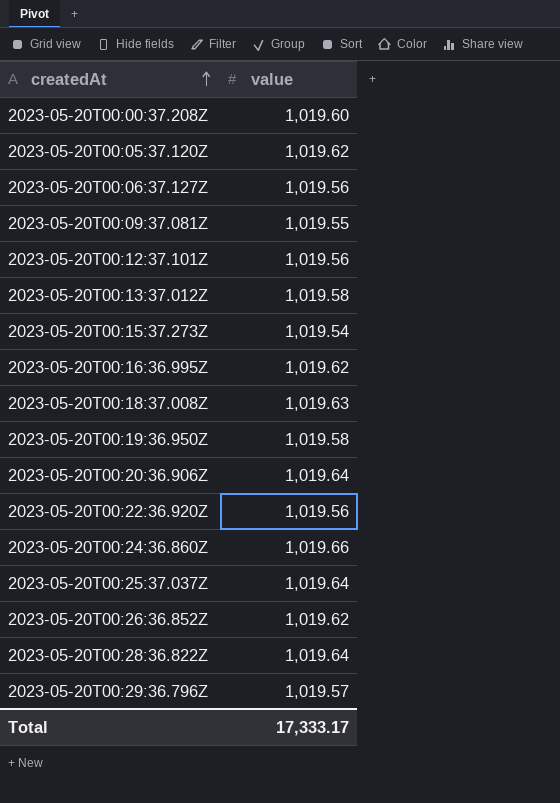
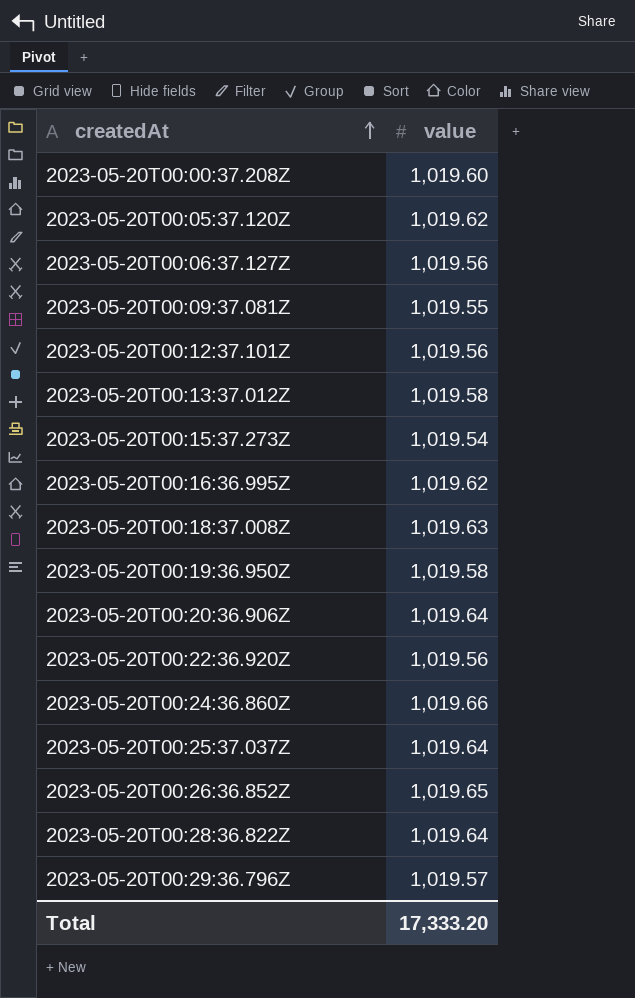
2023-05-20T00:26:36.852Z | value: 1,019.62 -> 1,019.65
Total | value: 17,333.17 -> 17,333.20

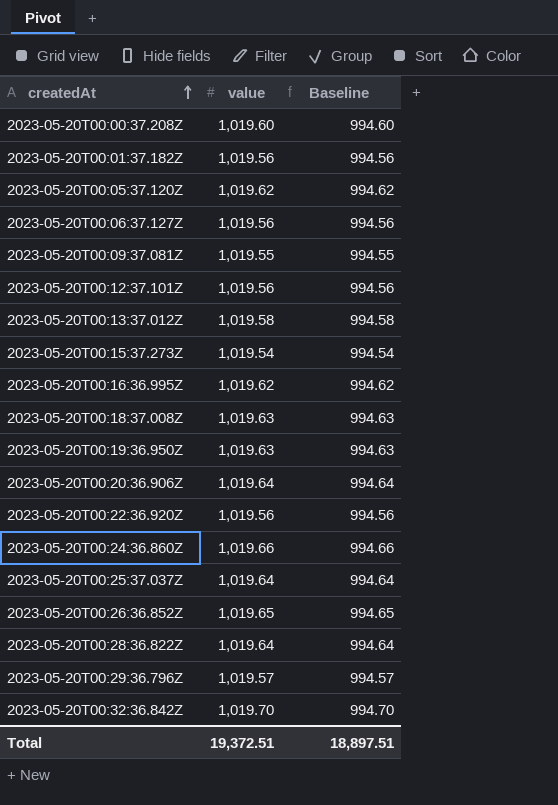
column Baseline | formula: none -> [value] - 25
row 2023-05-20T00:01:37.182Z: none -> 1,019.56 | 994.56
2023-05-20T00:19:36.950Z | value: 1,019.58 -> 1,019.63
row 2023-05-20T00:32:36.842Z: none -> 1,019.70 | 994.70
Total | value: 17,333.20 -> 19,372.51

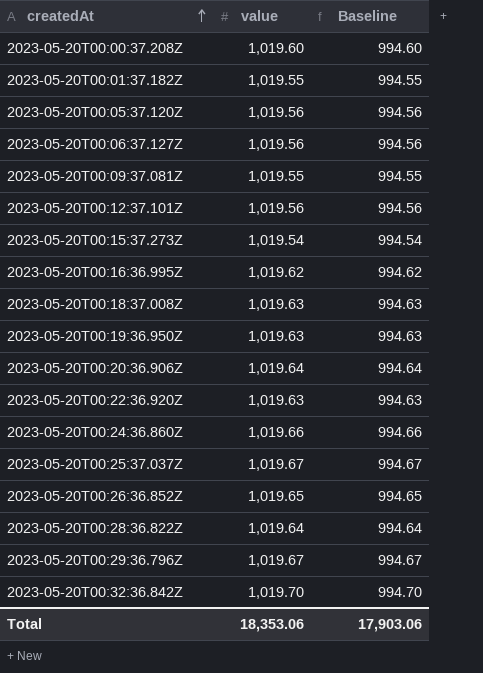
row 2023-05-20T00:13:37.012Z: 1,019.58 | 994.58 -> none
2023-05-20T00:01:37.182Z | value: 1,019.56 -> 1,019.55
2023-05-20T00:01:37.182Z | Baseline: 994.56 -> 994.55
2023-05-20T00:05:37.120Z | value: 1,019.62 -> 1,019.56
2023-05-20T00:05:37.120Z | Baseline: 994.62 -> 994.56
2023-05-20T00:22:36.920Z | value: 1,019.56 -> 1,019.63
2023-05-20T00:22:36.920Z | Baseline: 994.56 -> 994.63
2023-05-20T00:25:37.037Z | value: 1,019.64 -> 1,019.67
2023-05-20T00:25:37.037Z | Baseline: 994.64 -> 994.67
2023-05-20T00:29:36.796Z | value: 1,019.57 -> 1,019.67
2023-05-20T00:29:36.796Z | Baseline: 994.57 -> 994.67
Total | value: 19,372.51 -> 18,353.06
Total | Baseline: 18,897.51 -> 17,903.06

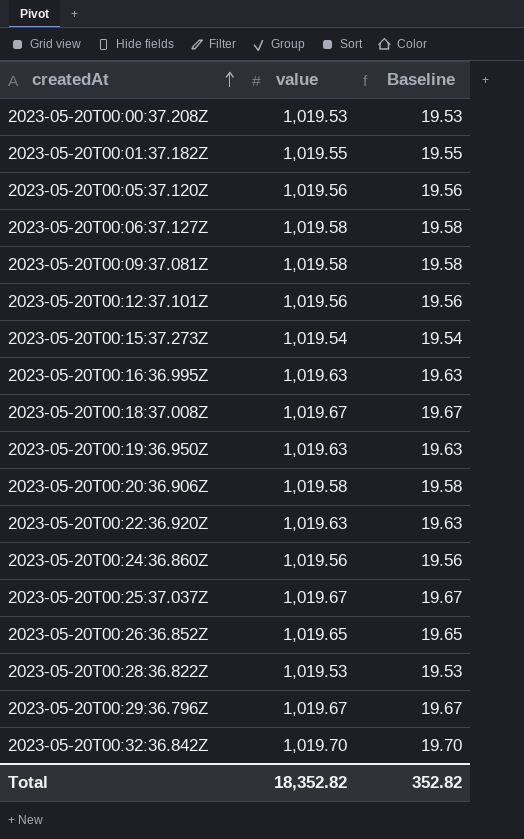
column Baseline | formula: [value] - 25 -> [value] - 1000
2023-05-20T00:00:37.208Z | value: 1,019.60 -> 1,019.53
2023-05-20T00:06:37.127Z | value: 1,019.56 -> 1,019.58
2023-05-20T00:09:37.081Z | value: 1,019.55 -> 1,019.58
2023-05-20T00:16:36.995Z | value: 1,019.62 -> 1,019.63
2023-05-20T00:18:37.008Z | value: 1,019.63 -> 1,019.67
2023-05-20T00:20:36.906Z | value: 1,019.64 -> 1,019.58
2023-05-20T00:24:36.860Z | value: 1,019.66 -> 1,019.56
2023-05-20T00:28:36.822Z | value: 1,019.64 -> 1,019.53
Total | value: 18,353.06 -> 18,352.82
Total | Baseline: 17,903.06 -> 352.82

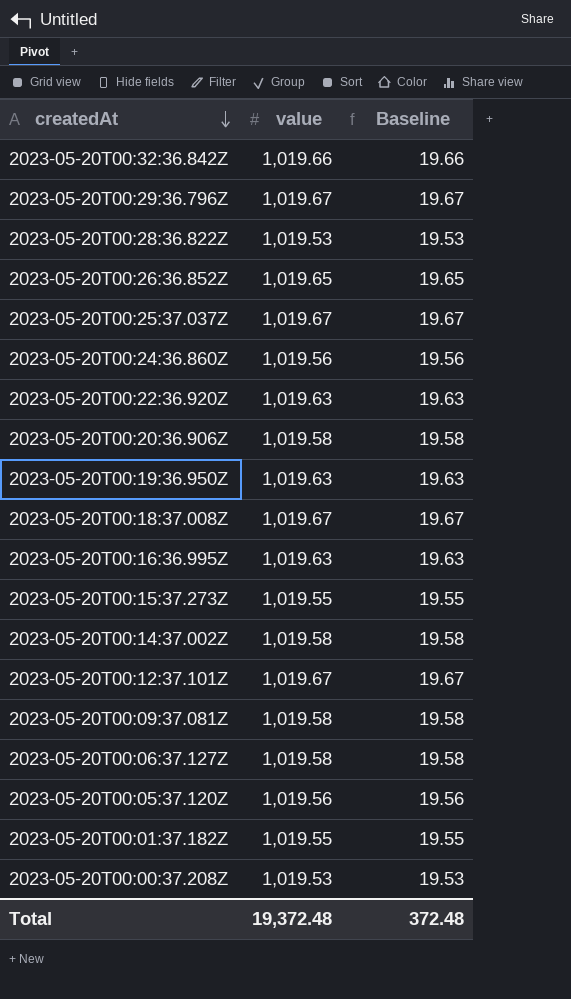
row order: createdAt ascending -> createdAt descending
2023-05-20T00:32:36.842Z | value: 1,019.70 -> 1,019.66
2023-05-20T00:32:36.842Z | Baseline: 19.70 -> 19.66
2023-05-20T00:15:37.273Z | value: 1,019.54 -> 1,019.55
2023-05-20T00:15:37.273Z | Baseline: 19.54 -> 19.55
row 2023-05-20T00:14:37.002Z: none -> 1,019.58 | 19.58
2023-05-20T00:12:37.101Z | value: 1,019.56 -> 1,019.67
2023-05-20T00:12:37.101Z | Baseline: 19.56 -> 19.67
Total | value: 18,352.82 -> 19,372.48
Total | Baseline: 352.82 -> 372.48

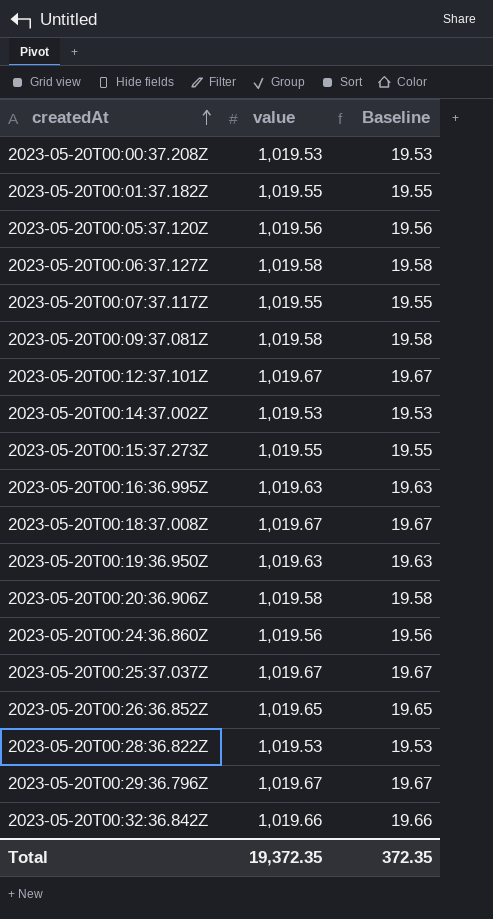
row order: createdAt descending -> createdAt ascending
row 2023-05-20T00:22:36.920Z: 1,019.63 | 19.63 -> none
row 2023-05-20T00:07:37.117Z: none -> 1,019.55 | 19.55
2023-05-20T00:14:37.002Z | value: 1,019.58 -> 1,019.53
2023-05-20T00:14:37.002Z | Baseline: 19.58 -> 19.53
Total | value: 19,372.48 -> 19,372.35
Total | Baseline: 372.48 -> 372.35

